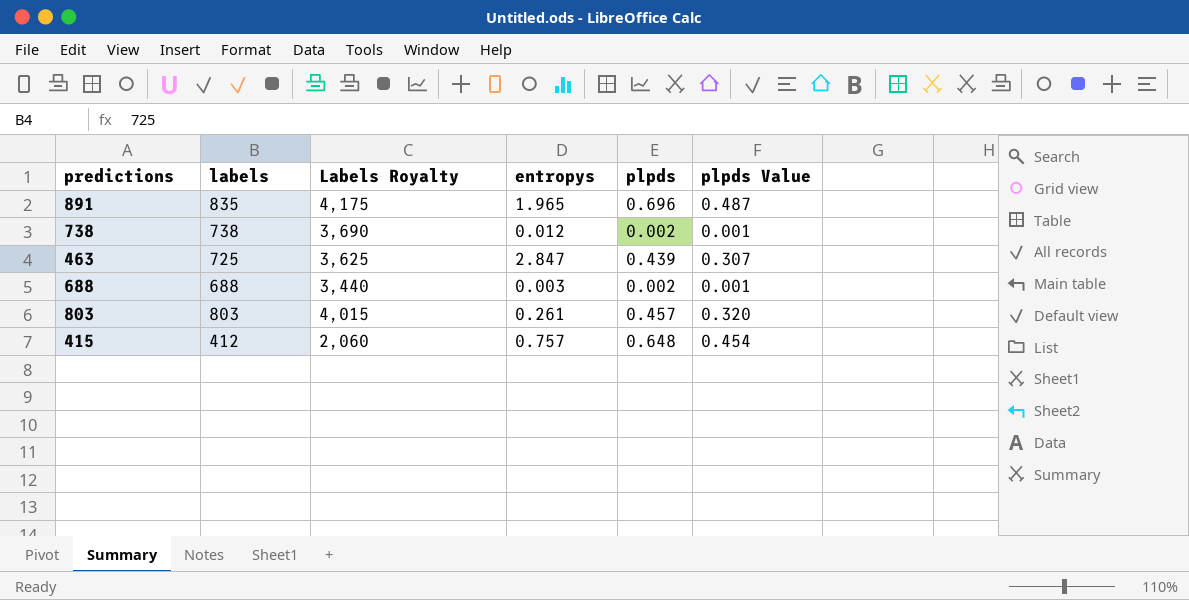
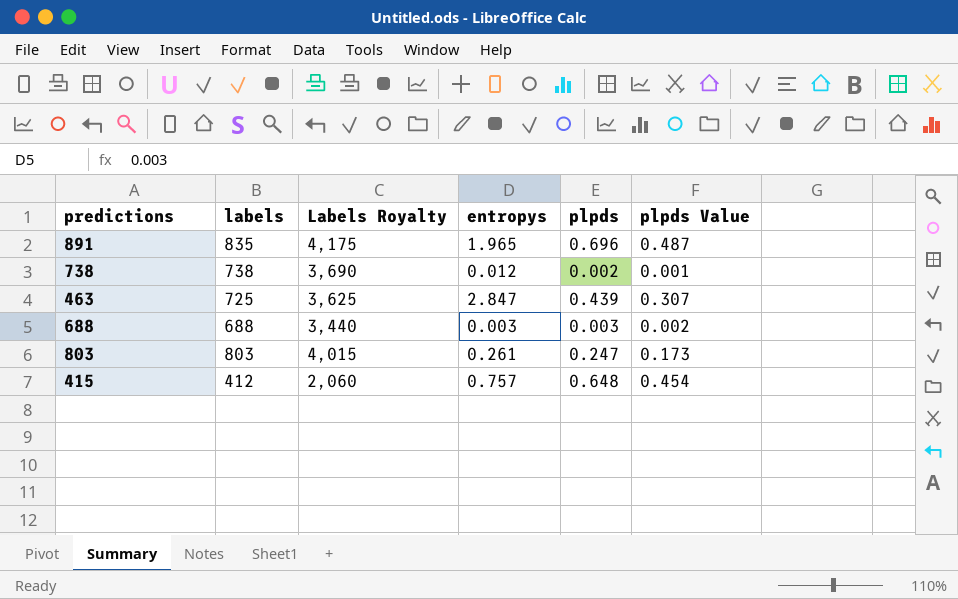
688 | plpds: 0.002 -> 0.003
688 | plpds Value: 0.001 -> 0.002
803 | plpds: 0.457 -> 0.247
803 | plpds Value: 0.320 -> 0.173

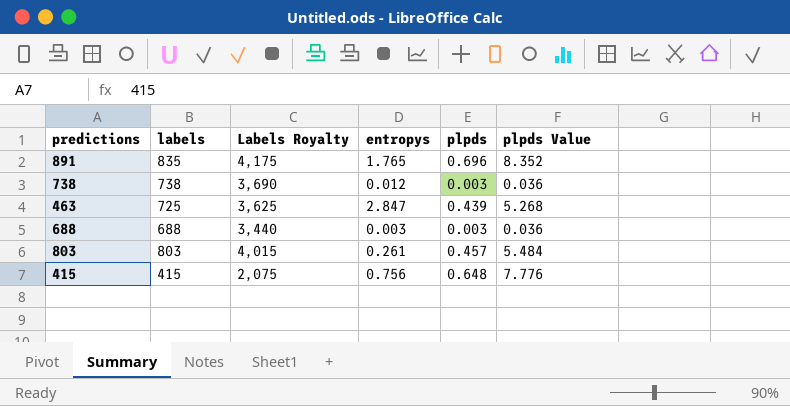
column plpds Value | formula: [plpds] * 0.7 -> [plpds] * 12
891 | entropys: 1.965 -> 1.765
738 | plpds: 0.002 -> 0.003
803 | plpds: 0.247 -> 0.457
415 | labels: 412 -> 415
415 | Labels Royalty: 2,060 -> 2,075
415 | entropys: 0.757 -> 0.756

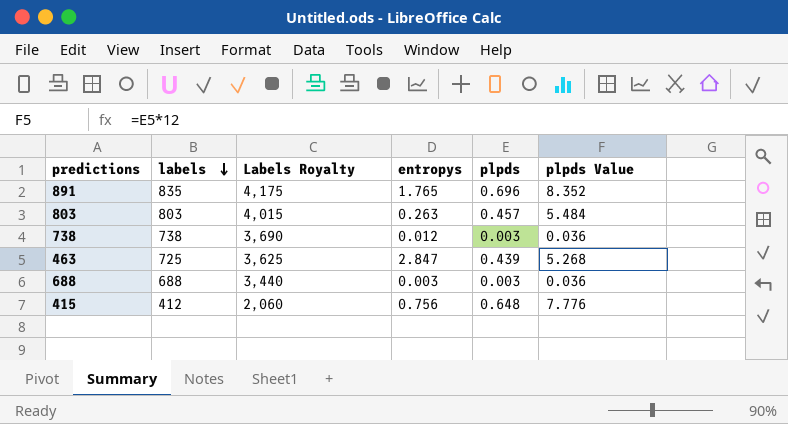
row order: none -> labels descending
803 | entropys: 0.261 -> 0.263
415 | labels: 415 -> 412
415 | Labels Royalty: 2,075 -> 2,060

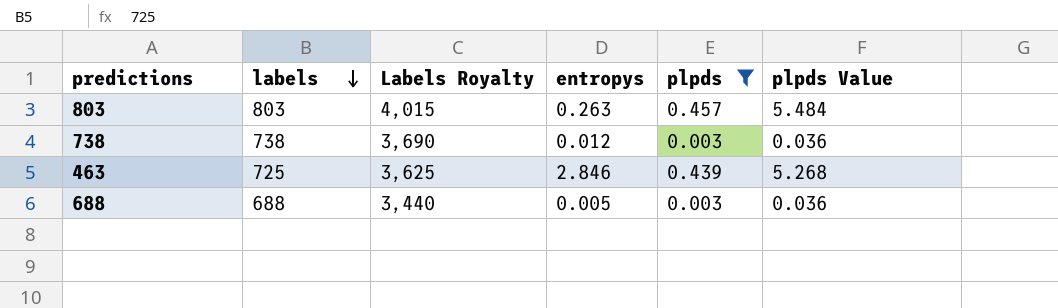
filter: none -> plpds <= 0.457
463 | entropys: 2.847 -> 2.846
688 | entropys: 0.003 -> 0.005

